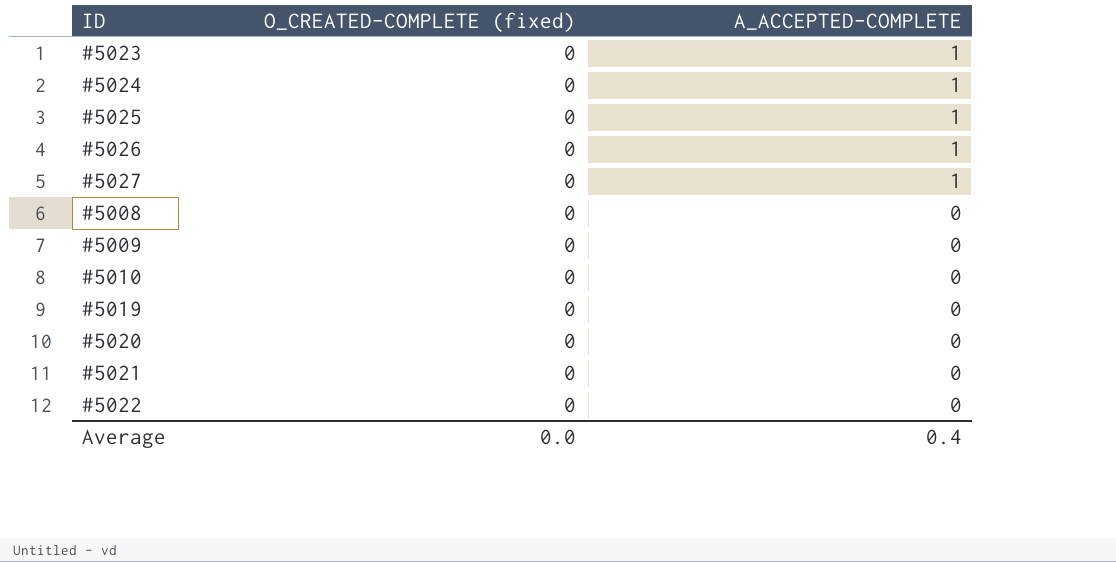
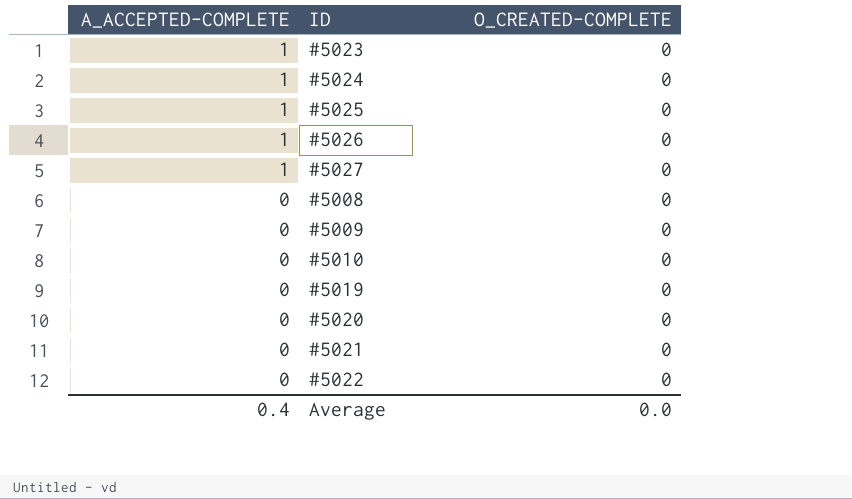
column A_ACCEPTED-COMPLETE | position: 3 -> 1
column name: O_CREATED-COMPLETE (fixed) -> O_CREATED-COMPLETE

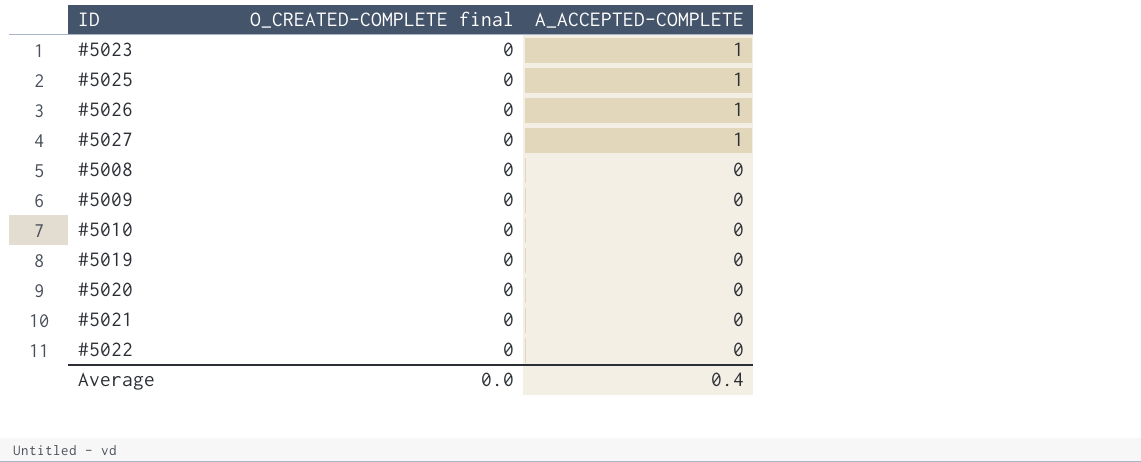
column name: O_CREATED-COMPLETE -> O_CREATED-COMPLETE final
column A_ACCEPTED-COMPLETE | position: 1 -> 3
row #5024: 1 | 0 -> none

